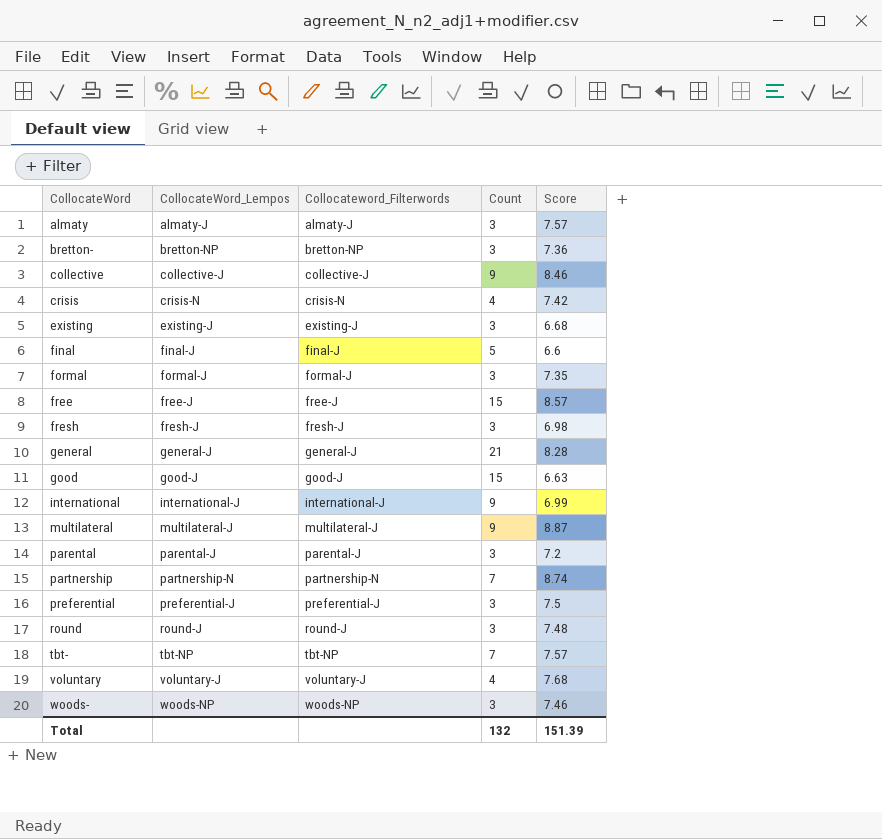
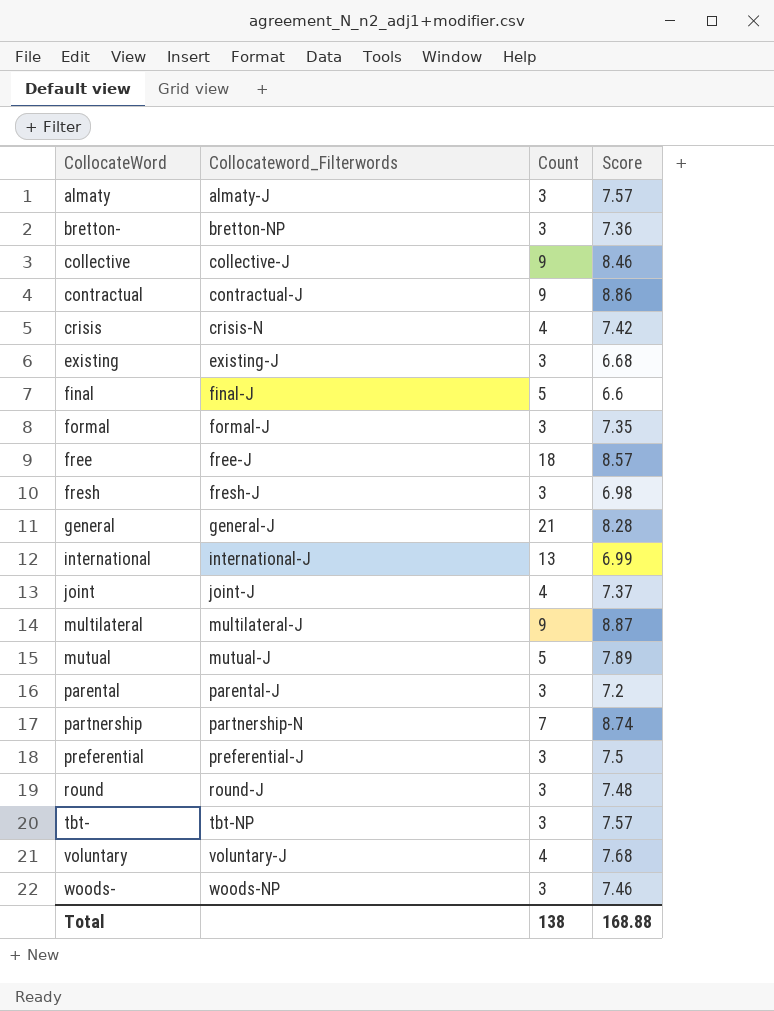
column CollocateWord_Lempos | position: 2 -> none
row good: good-J | good-J | 15 | 6.63 -> none
row contractual: none -> contractual-J | 9 | 8.86
free | Count: 15 -> 18
international | Count: 9 -> 13
row joint: none -> joint-J | 4 | 7.37
row mutual: none -> mutual-J | 5 | 7.89
tbt- | Count: 7 -> 3
Total | Count: 132 -> 138
Total | Score: 151.39 -> 168.88

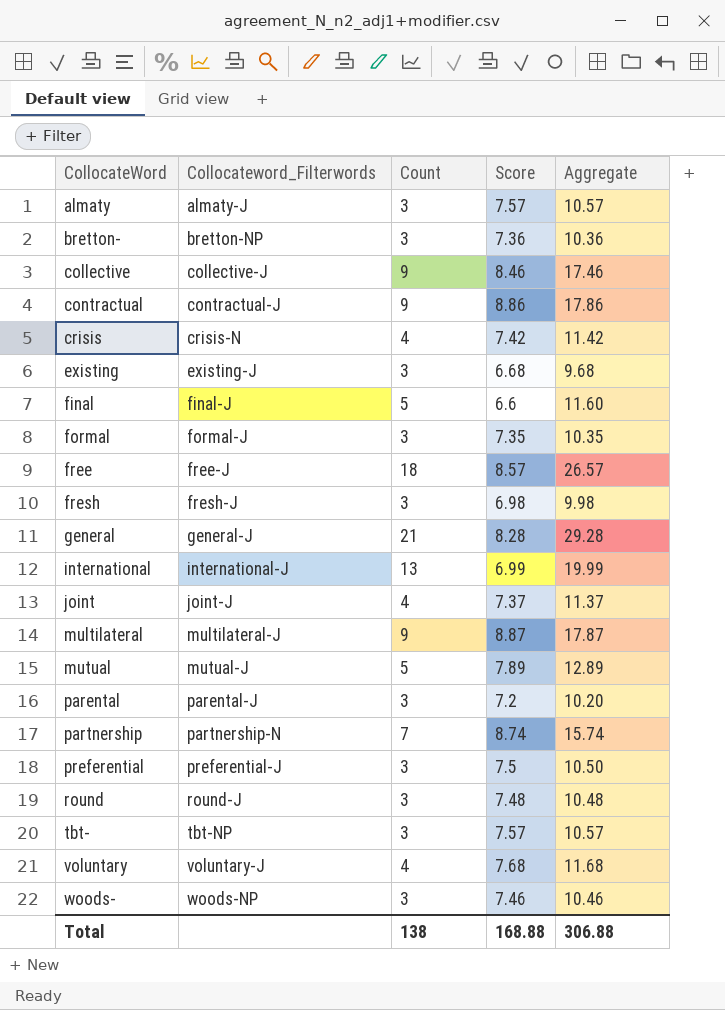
column Aggregate | formula: none -> [Count] + [Score]

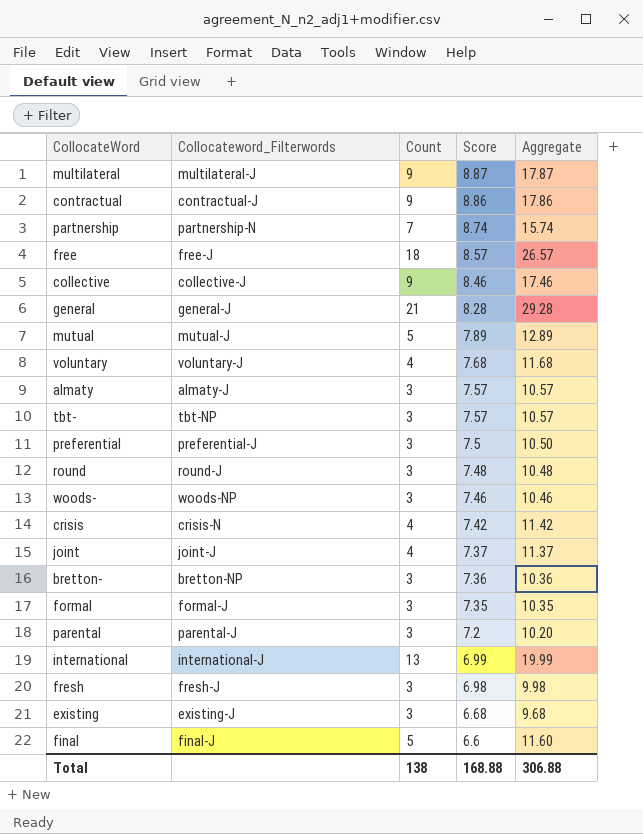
row order: CollocateWord ascending -> Score descending

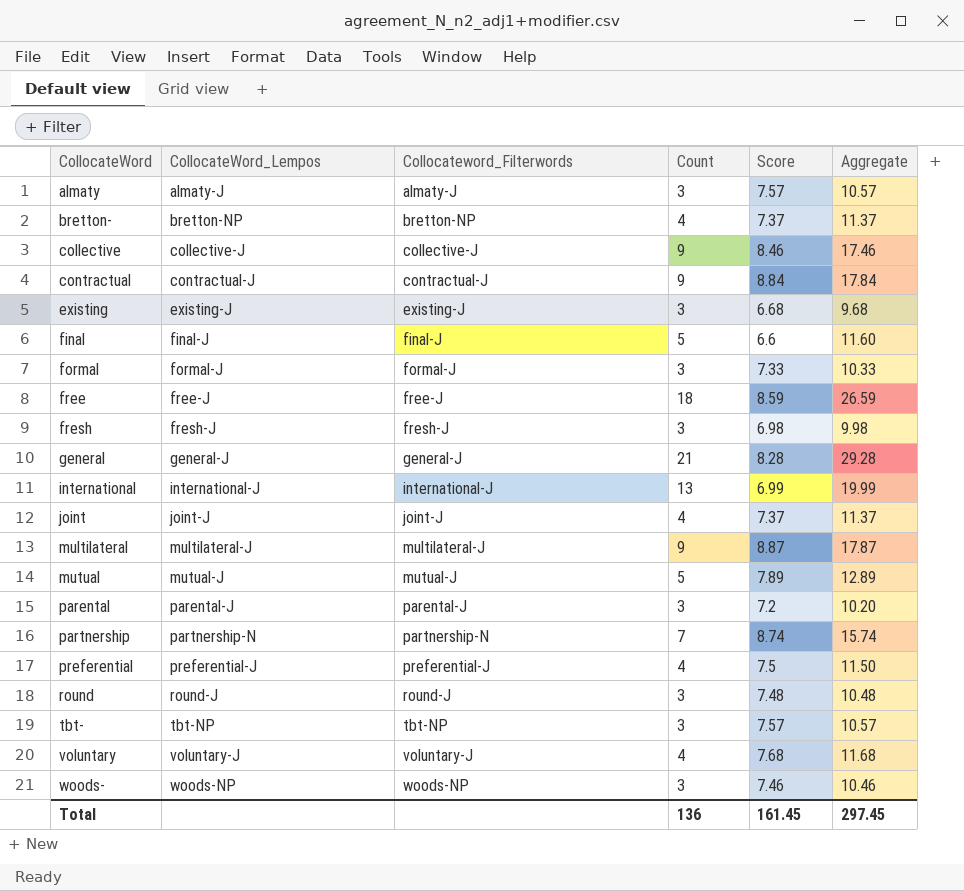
row order: Score descending -> CollocateWord ascending
column CollocateWord_Lempos | position: none -> 2
row crisis: crisis-N | 4 | 7.42 | 11.42 -> none
bretton- | Count: 3 -> 4
bretton- | Score: 7.36 -> 7.37
bretton- | Aggregate: 10.36 -> 11.37
contractual | Score: 8.86 -> 8.84
contractual | Aggregate: 17.86 -> 17.84
formal | Score: 7.35 -> 7.33
formal | Aggregate: 10.35 -> 10.33
free | Score: 8.57 -> 8.59
free | Aggregate: 26.57 -> 26.59
preferential | Count: 3 -> 4
preferential | Aggregate: 10.50 -> 11.50
Total | Count: 138 -> 136
Total | Score: 168.88 -> 161.45
Total | Aggregate: 306.88 -> 297.45

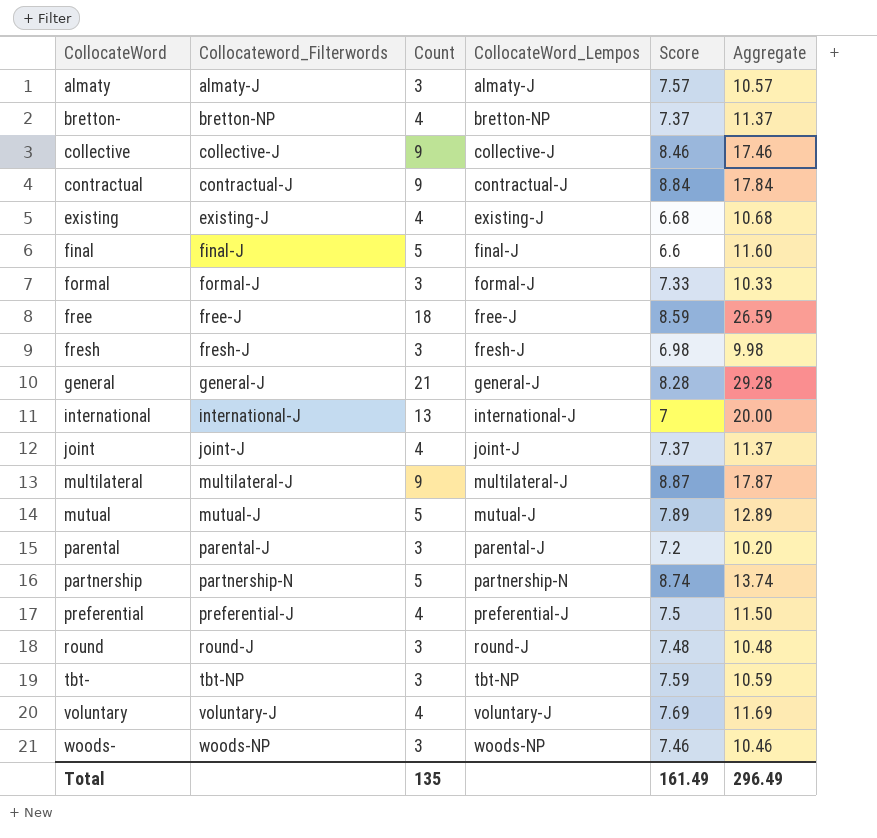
column CollocateWord_Lempos | position: 2 -> 4
existing | Count: 3 -> 4
existing | Aggregate: 9.68 -> 10.68
international | Score: 6.99 -> 7
international | Aggregate: 19.99 -> 20.00
partnership | Count: 7 -> 5
partnership | Aggregate: 15.74 -> 13.74
tbt- | Score: 7.57 -> 7.59
tbt- | Aggregate: 10.57 -> 10.59
voluntary | Score: 7.68 -> 7.69
voluntary | Aggregate: 11.68 -> 11.69
Total | Count: 136 -> 135
Total | Score: 161.45 -> 161.49
Total | Aggregate: 297.45 -> 296.49

